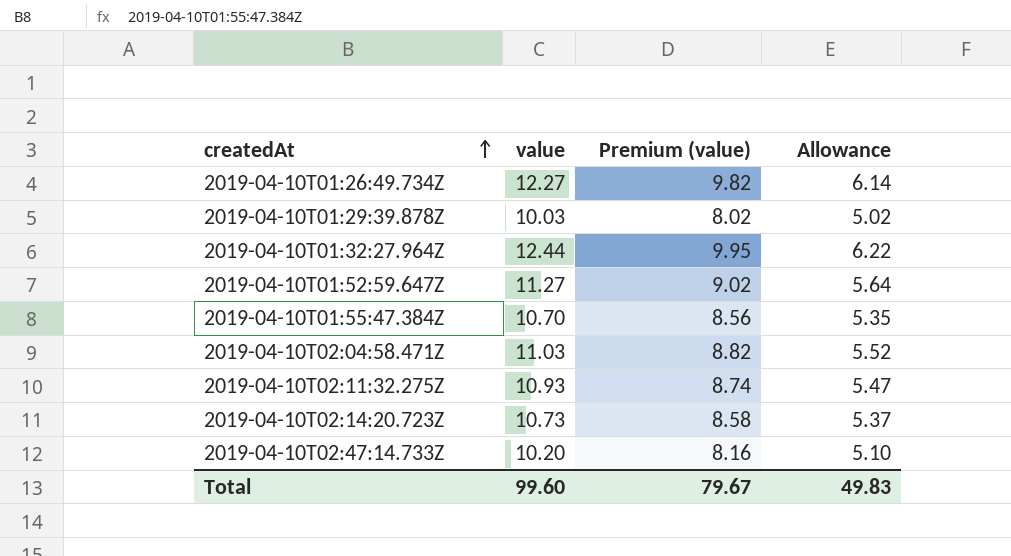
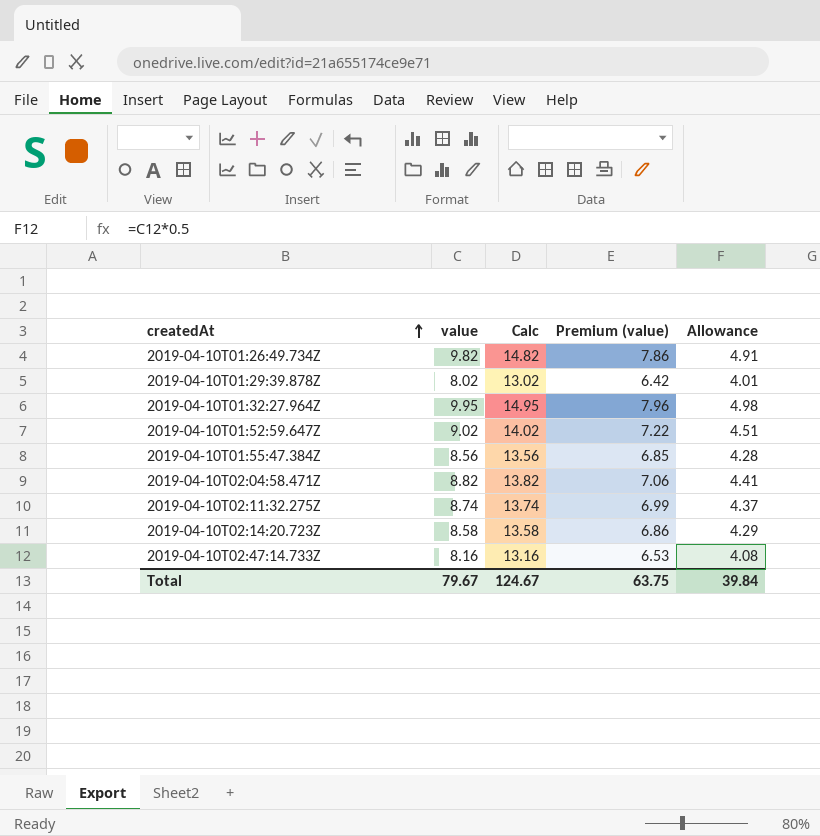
column Calc | formula: none -> [value] + 5
2019-04-10T01:26:49.734Z | value: 12.27 -> 9.82
2019-04-10T01:26:49.734Z | Premium (value): 9.82 -> 7.86
2019-04-10T01:26:49.734Z | Allowance: 6.14 -> 4.91
2019-04-10T01:29:39.878Z | value: 10.03 -> 8.02
2019-04-10T01:29:39.878Z | Premium (value): 8.02 -> 6.42
2019-04-10T01:29:39.878Z | Allowance: 5.02 -> 4.01
2019-04-10T01:32:27.964Z | value: 12.44 -> 9.95
2019-04-10T01:32:27.964Z | Premium (value): 9.95 -> 7.96
2019-04-10T01:32:27.964Z | Allowance: 6.22 -> 4.98
2019-04-10T01:52:59.647Z | value: 11.27 -> 9.02
2019-04-10T01:52:59.647Z | Premium (value): 9.02 -> 7.22
2019-04-10T01:52:59.647Z | Allowance: 5.64 -> 4.51
2019-04-10T01:55:47.384Z | value: 10.70 -> 8.56
2019-04-10T01:55:47.384Z | Premium (value): 8.56 -> 6.85
2019-04-10T01:55:47.384Z | Allowance: 5.35 -> 4.28
2019-04-10T02:04:58.471Z | value: 11.03 -> 8.82
2019-04-10T02:04:58.471Z | Premium (value): 8.82 -> 7.06
2019-04-10T02:04:58.471Z | Allowance: 5.52 -> 4.41
2019-04-10T02:11:32.275Z | value: 10.93 -> 8.74
2019-04-10T02:11:32.275Z | Premium (value): 8.74 -> 6.99
2019-04-10T02:11:32.275Z | Allowance: 5.47 -> 4.37
2019-04-10T02:14:20.723Z | value: 10.73 -> 8.58
2019-04-10T02:14:20.723Z | Premium (value): 8.58 -> 6.86
2019-04-10T02:14:20.723Z | Allowance: 5.37 -> 4.29
2019-04-10T02:47:14.733Z | value: 10.20 -> 8.16
2019-04-10T02:47:14.733Z | Premium (value): 8.16 -> 6.53
2019-04-10T02:47:14.733Z | Allowance: 5.10 -> 4.08
Total | value: 99.60 -> 79.67
Total | Premium (value): 79.67 -> 63.75
Total | Allowance: 49.83 -> 39.84

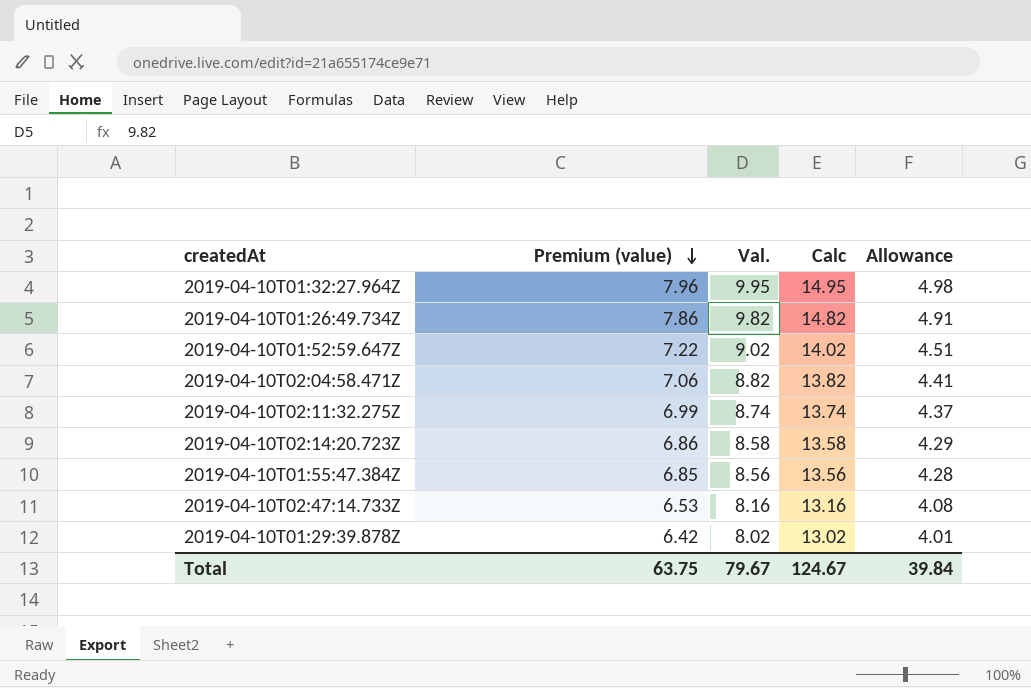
row order: createdAt ascending -> Premium (value) descending
column Premium (value) | position: 4 -> 2
column name: value -> Val.

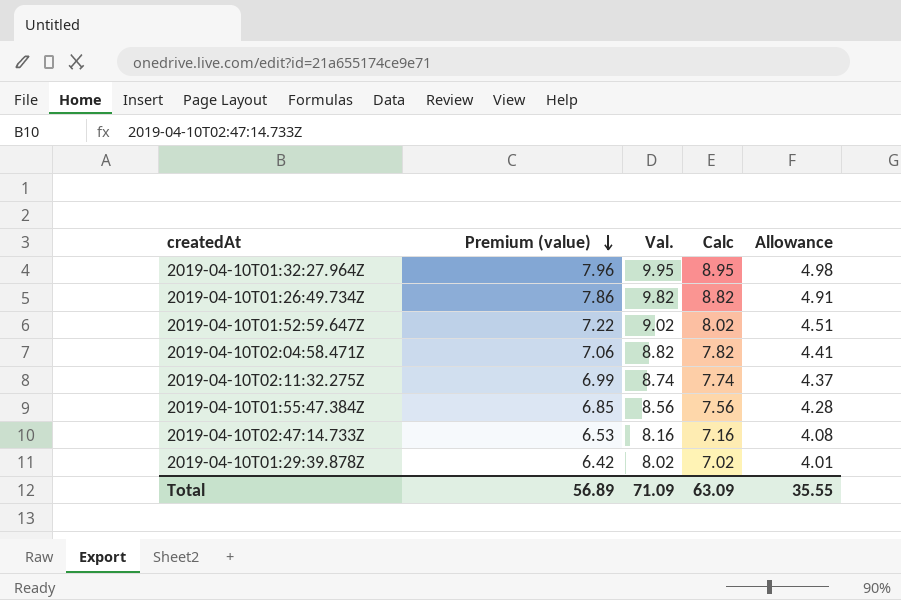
column Calc | formula: [Val.] + 5 -> [Val.] - 1
row 2019-04-10T02:14:20.723Z: 6.86 | 8.58 | 13.58 | 4.29 -> none
Total | Premium (value): 63.75 -> 56.89
Total | Val.: 79.67 -> 71.09
Total | Calc: 124.67 -> 63.09
Total | Allowance: 39.84 -> 35.55

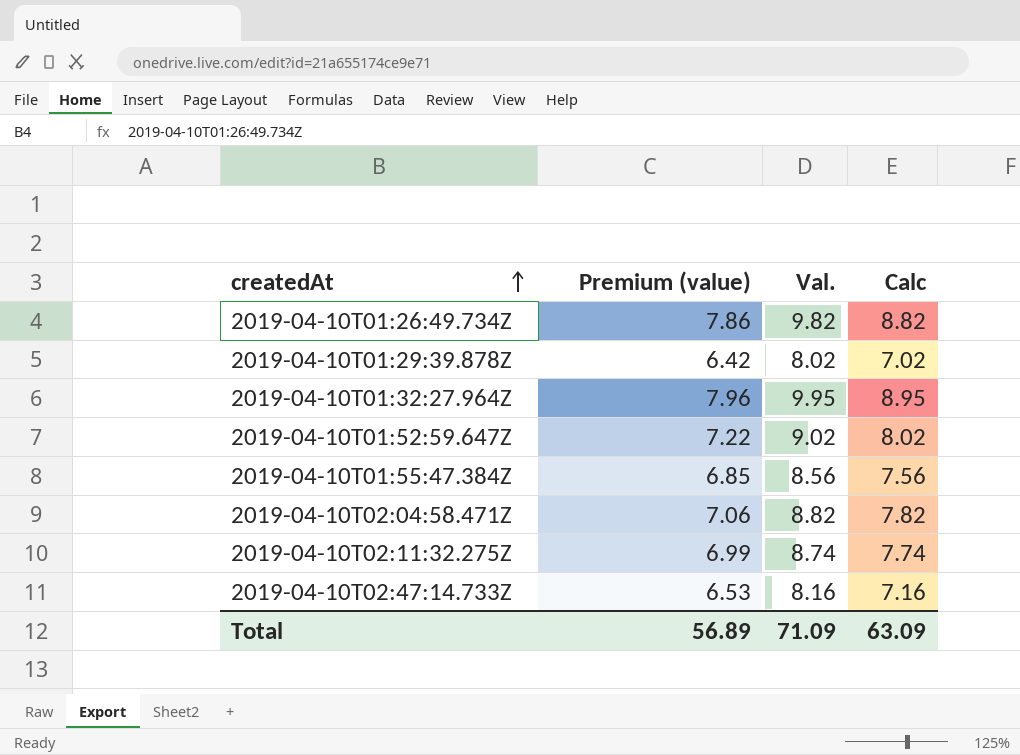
row order: Premium (value) descending -> createdAt ascending
column Allowance | formula: [Val.] * 0.5 -> none

